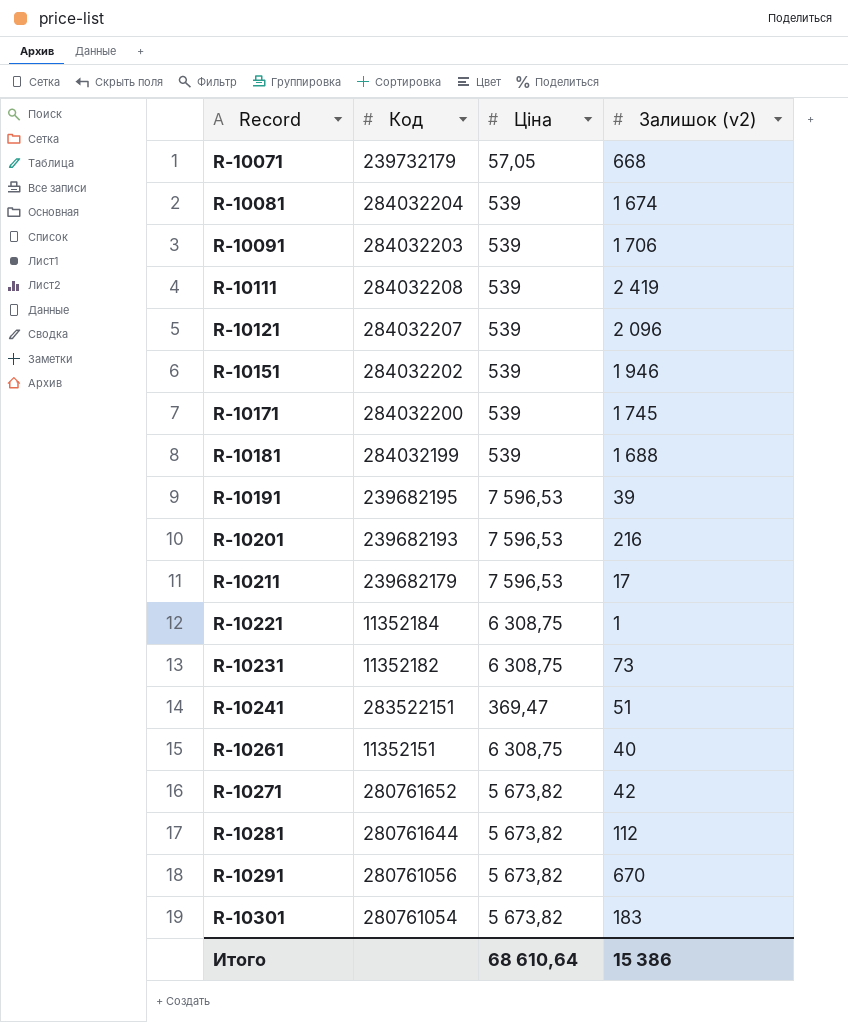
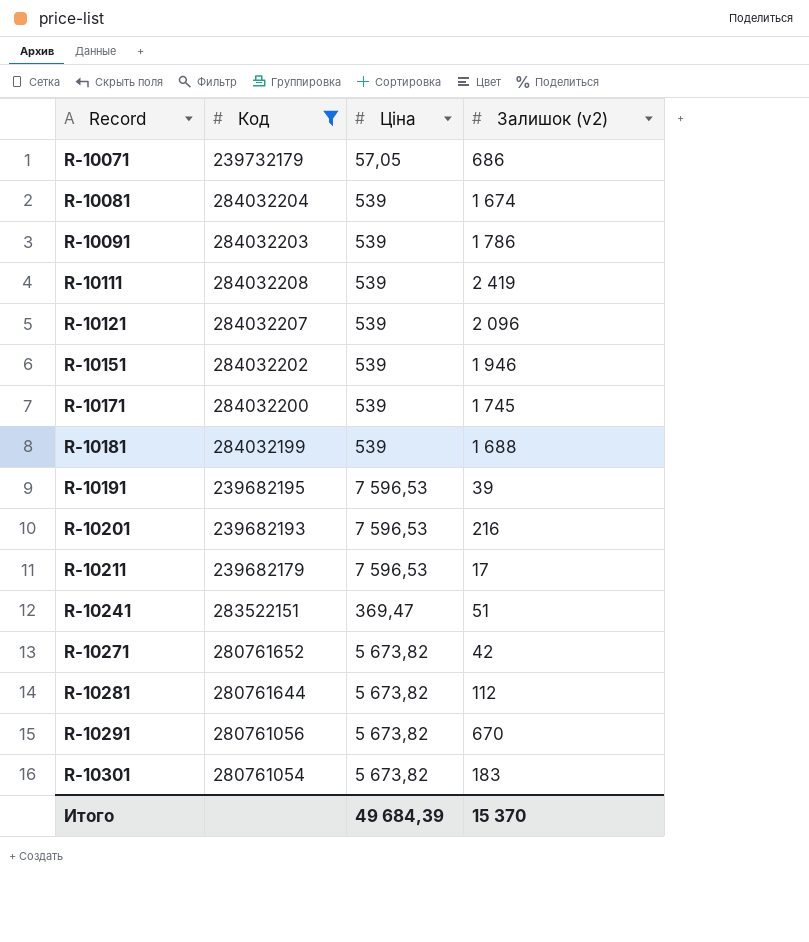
filter: none -> Код >= 239682179
R-10071 | Залишок (v2): 668 -> 686
R-10091 | Залишок (v2): 1 706 -> 1 786
Итого | Ціна: 68 610,64 -> 49 684,39
Итого | Залишок (v2): 15 386 -> 15 370

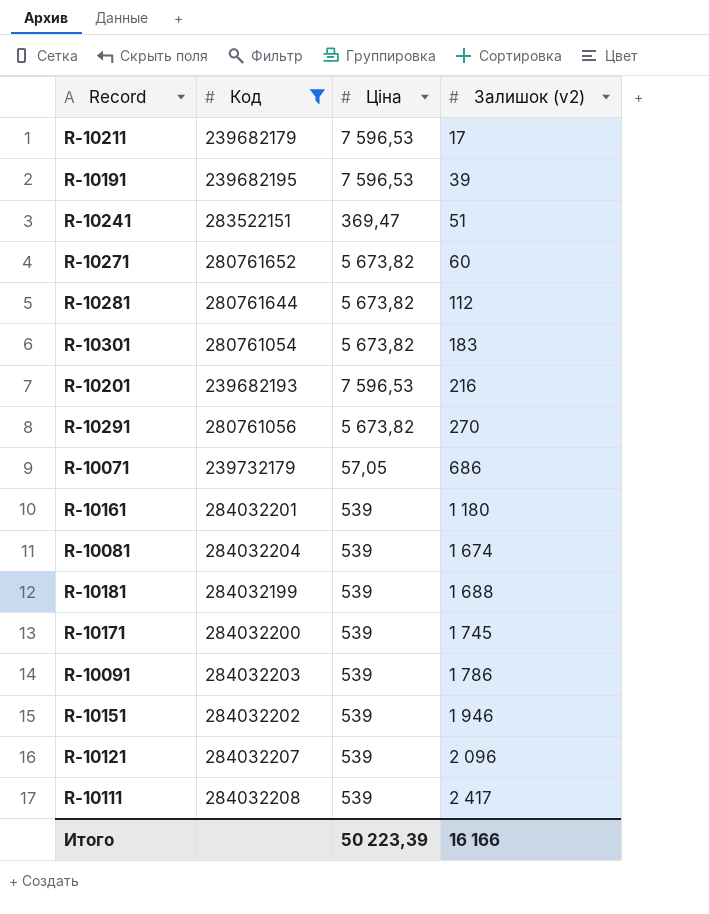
row order: Record ascending -> Залишок (v2) ascending
R-10271 | Залишок (v2): 42 -> 60
R-10291 | Залишок (v2): 670 -> 270
row R-10161: none -> 284032201 | 539 | 1 180
R-10111 | Залишок (v2): 2 419 -> 2 417
Итого | Ціна: 49 684,39 -> 50 223,39
Итого | Залишок (v2): 15 370 -> 16 166

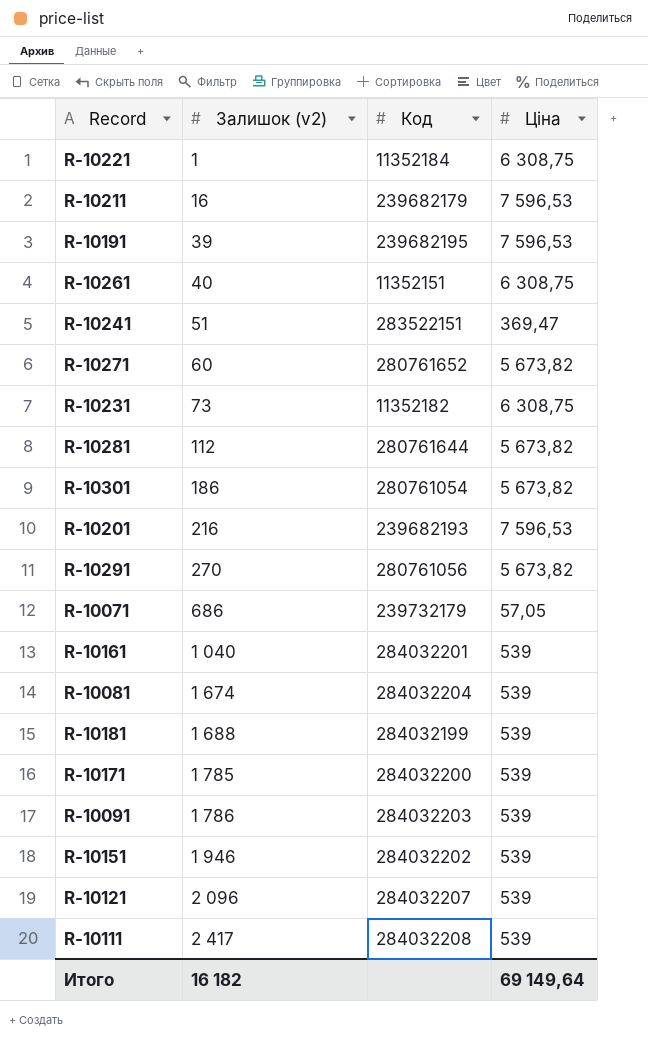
filter: Код >= 239682179 -> none
column Залишок (v2) | position: 4 -> 2
R-10211 | Залишок (v2): 17 -> 16
R-10301 | Залишок (v2): 183 -> 186
R-10161 | Залишок (v2): 1 180 -> 1 040
R-10171 | Залишок (v2): 1 745 -> 1 785
Итого | Залишок (v2): 16 166 -> 16 182
Итого | Ціна: 50 223,39 -> 69 149,64

